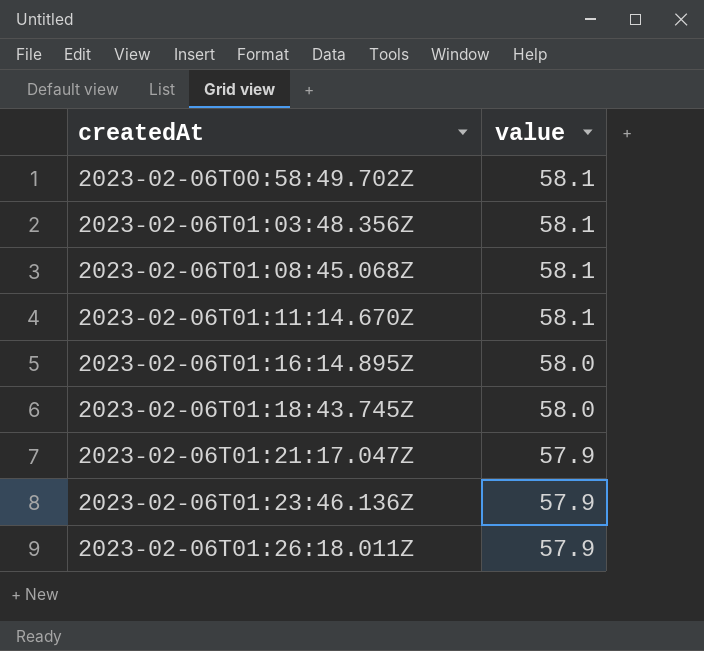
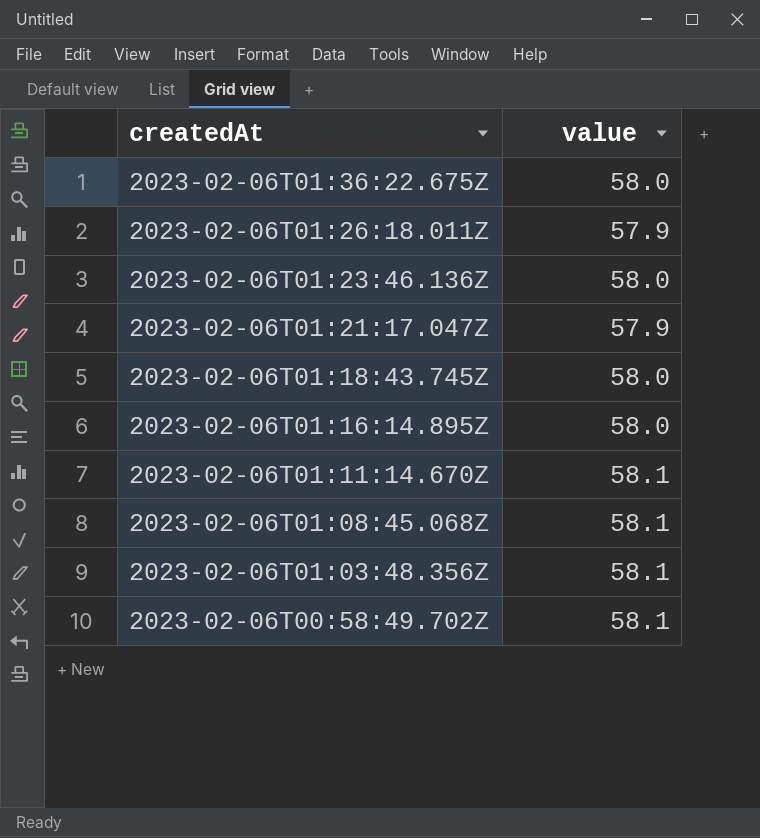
row order: createdAt ascending -> createdAt descending
row 2023-02-06T01:36:22.675Z: none -> 58.0
2023-02-06T01:23:46.136Z | value: 57.9 -> 58.0

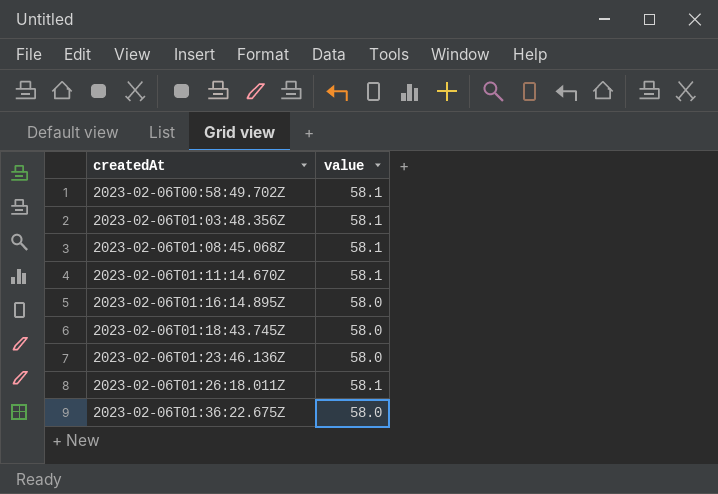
row order: createdAt descending -> createdAt ascending
row 2023-02-06T01:21:17.047Z: 57.9 -> none
2023-02-06T01:26:18.011Z | value: 57.9 -> 58.1

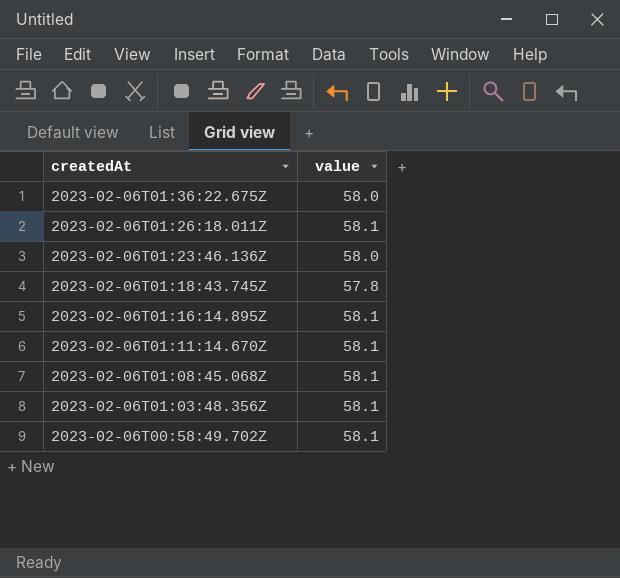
row order: createdAt ascending -> createdAt descending
2023-02-06T01:18:43.745Z | value: 58.0 -> 57.8
2023-02-06T01:16:14.895Z | value: 58.0 -> 58.1

